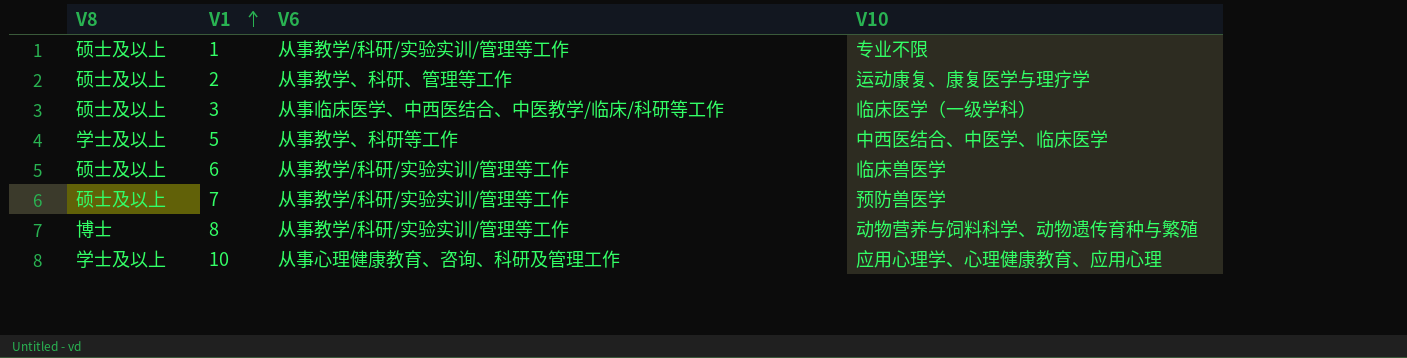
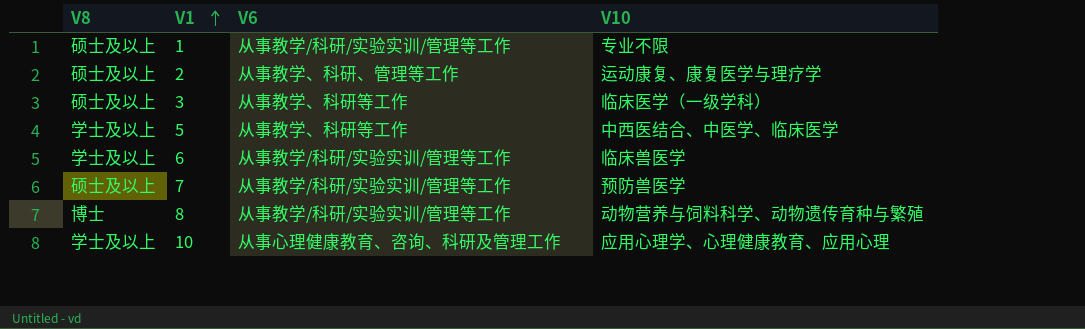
3 | V6: 从事临床医学、中西医结合、中医教学/临床/科研等工作 -> 从事教学、科研等工作
6 | V8: 硕士及以上 -> 学士及以上

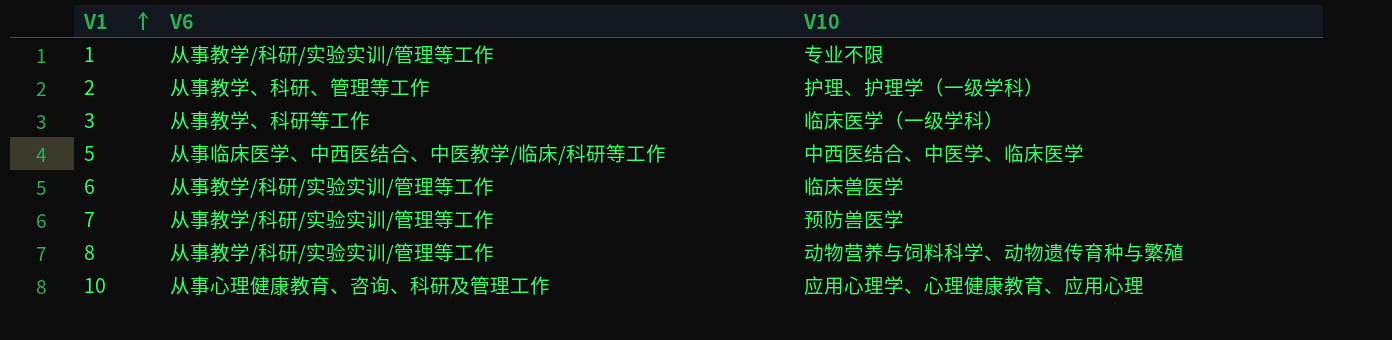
column V8 | position: 1 -> none
2 | V10: 运动康复、康复医学与理疗学 -> 护理、护理学（一级学科）
5 | V6: 从事教学、科研等工作 -> 从事临床医学、中西医结合、中医教学/临床/科研等工作

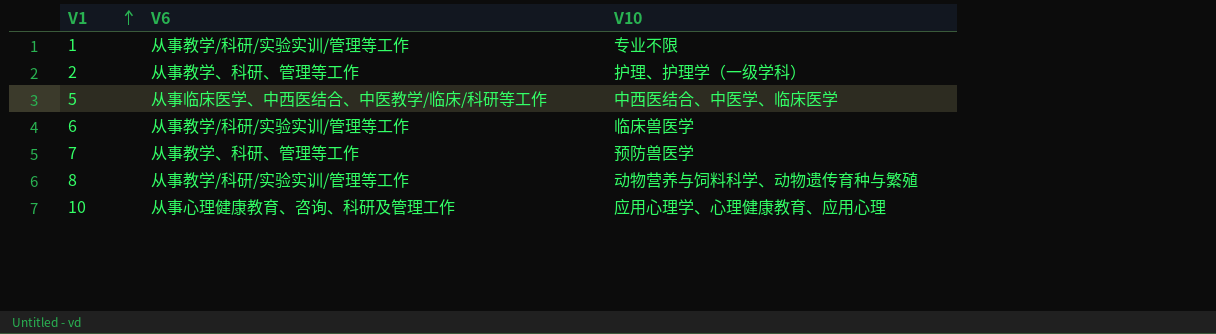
row 3: 从事教学、科研等工作 | 临床医学（一级学科） -> none
7 | V6: 从事教学/科研/实验实训/管理等工作 -> 从事教学、科研、管理等工作

